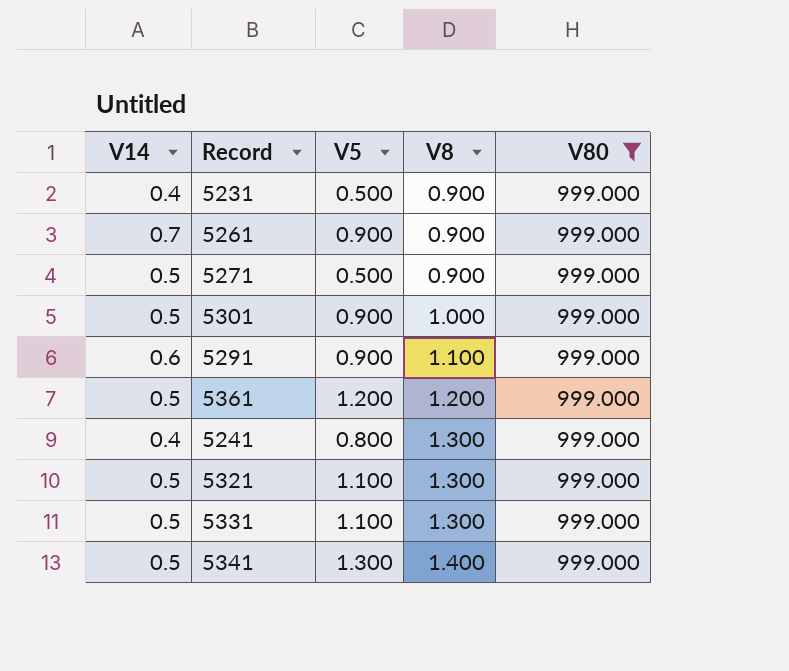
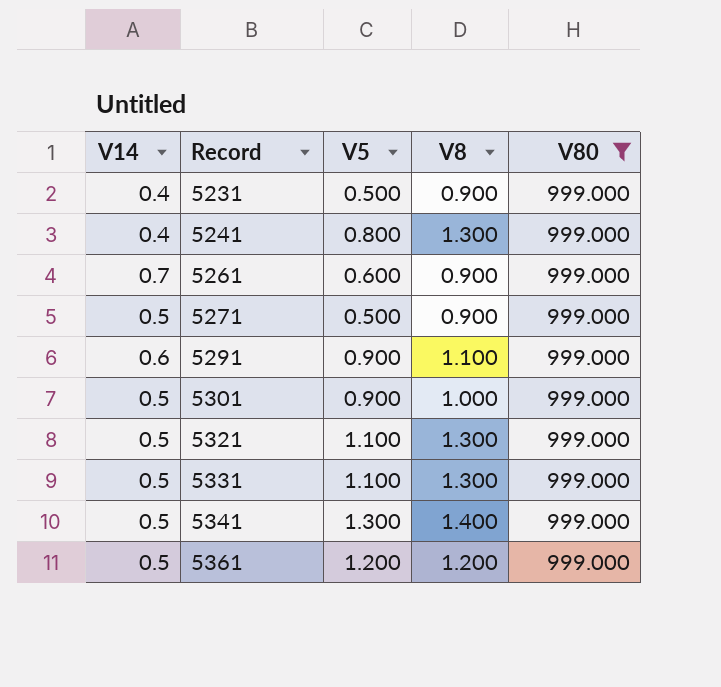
row order: V8 ascending -> Record ascending
5261 | V5: 0.900 -> 0.600

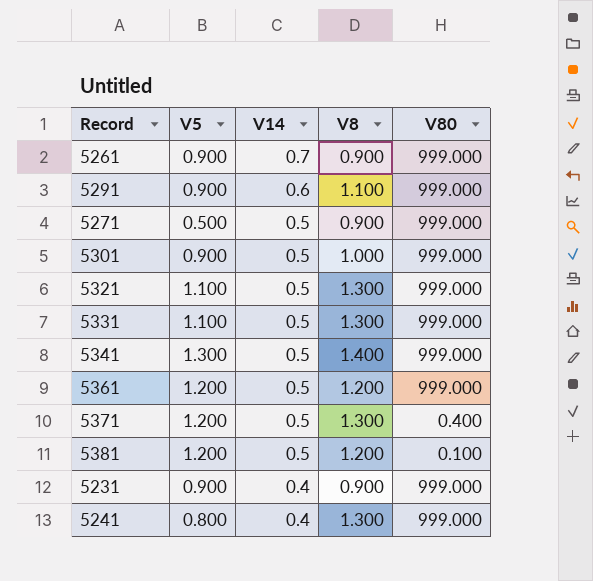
filter: V80 = 999.000 -> none
row order: Record ascending -> V14 descending
column V14 | position: 1 -> 3
5261 | V5: 0.600 -> 0.900
5231 | V5: 0.500 -> 0.900

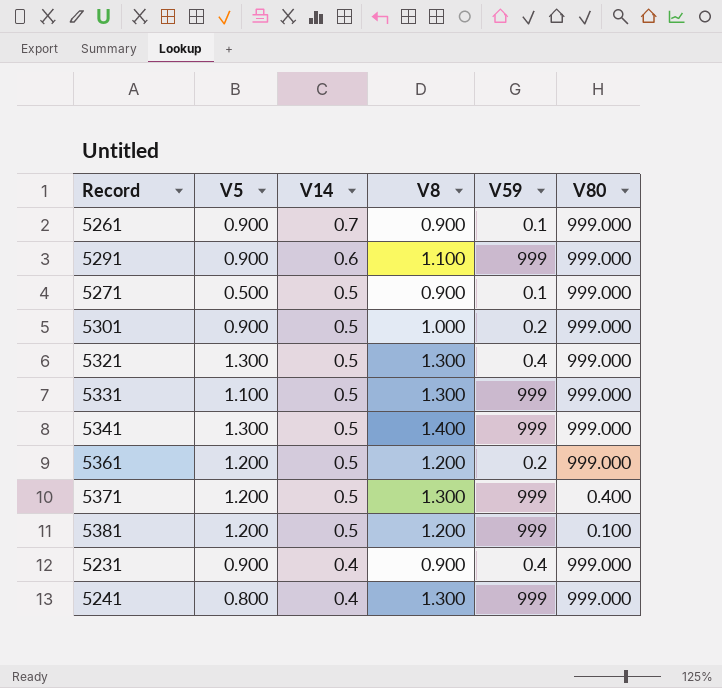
column V59 | position: none -> 5
5321 | V5: 1.100 -> 1.300

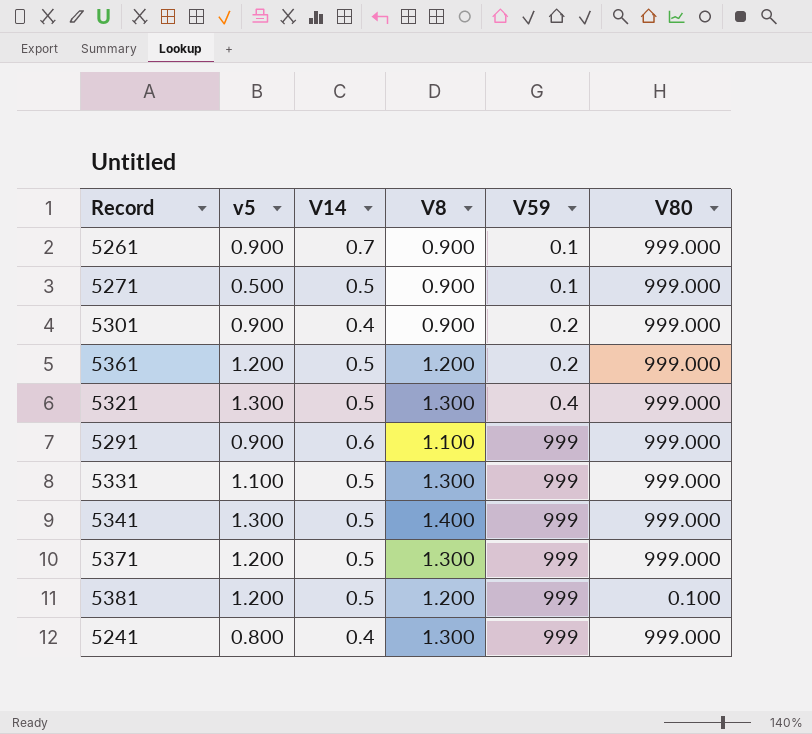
row order: V14 descending -> V59 ascending
column name: V5 -> v5
row 5231: 0.900 | 0.4 | 0.900 | 0.4 | 999.000 -> none
5301 | V14: 0.5 -> 0.4
5301 | V8: 1.000 -> 0.900
5371 | V80: 0.400 -> 999.000

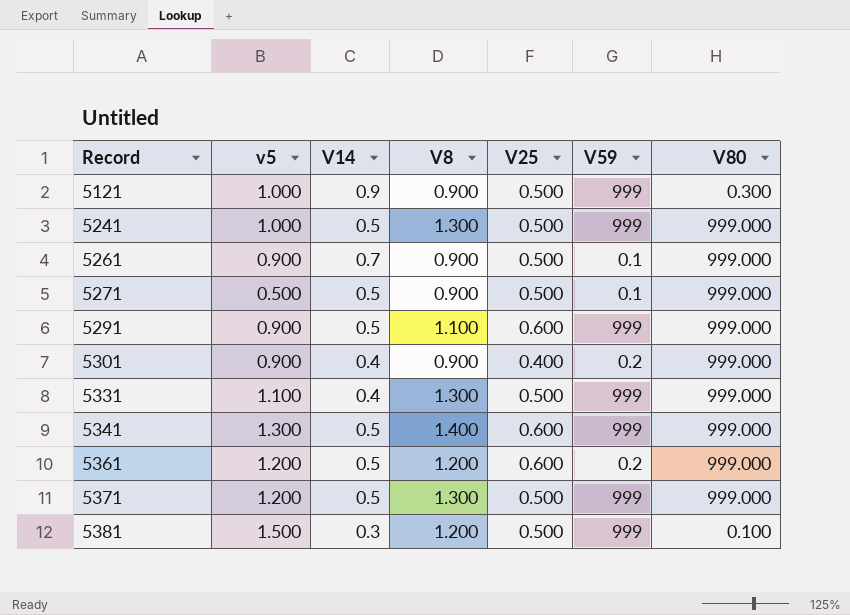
row order: V59 ascending -> Record ascending
column V25 | position: none -> 5
row 5321: 1.300 | 0.5 | 1.300 | 0.4 | 999.000 -> none
row 5121: none -> 1.000 | 0.9 | 0.900 | 0.500 | 999 | 0.300
5241 | v5: 0.800 -> 1.000
5241 | V14: 0.4 -> 0.5
5291 | V14: 0.6 -> 0.5
5331 | V14: 0.5 -> 0.4
5381 | v5: 1.200 -> 1.500
5381 | V14: 0.5 -> 0.3

